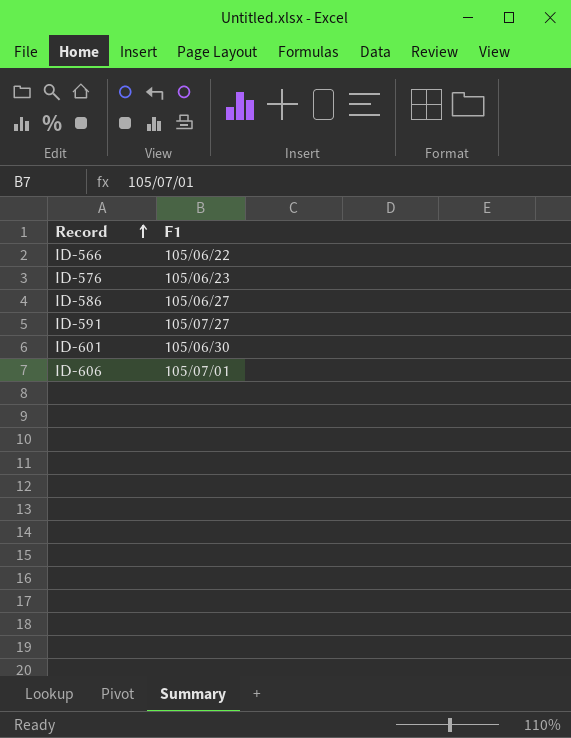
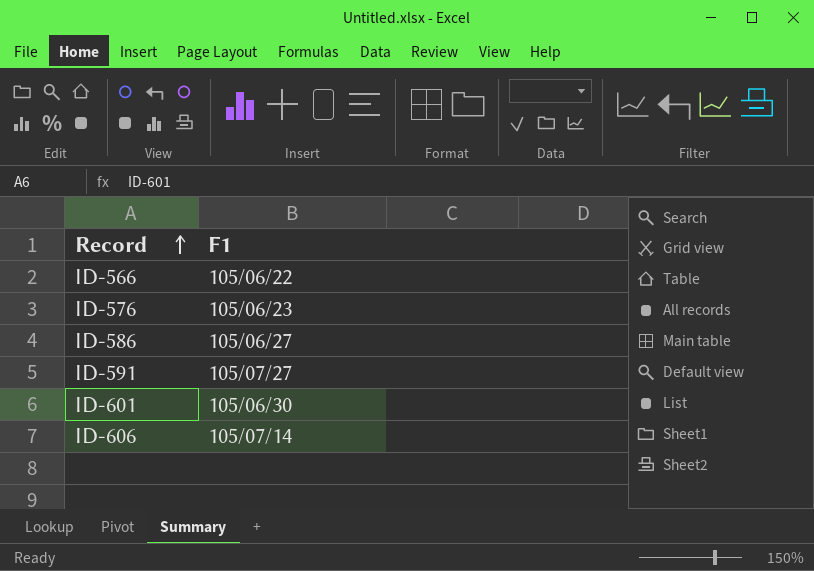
ID-606 | F1: 105/07/01 -> 105/07/14

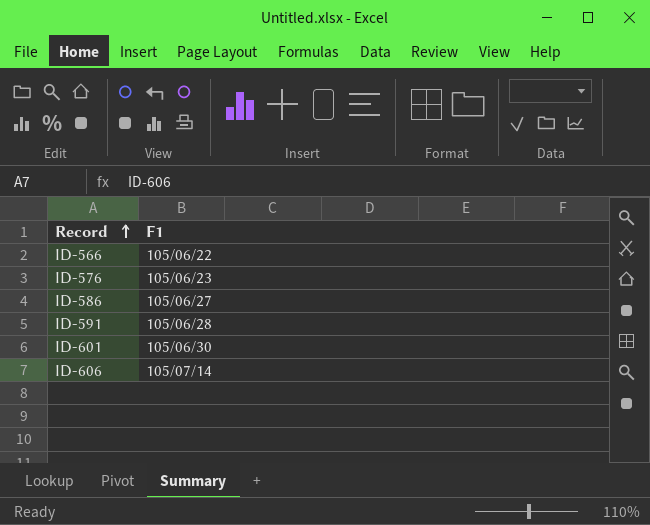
ID-591 | F1: 105/07/27 -> 105/06/28

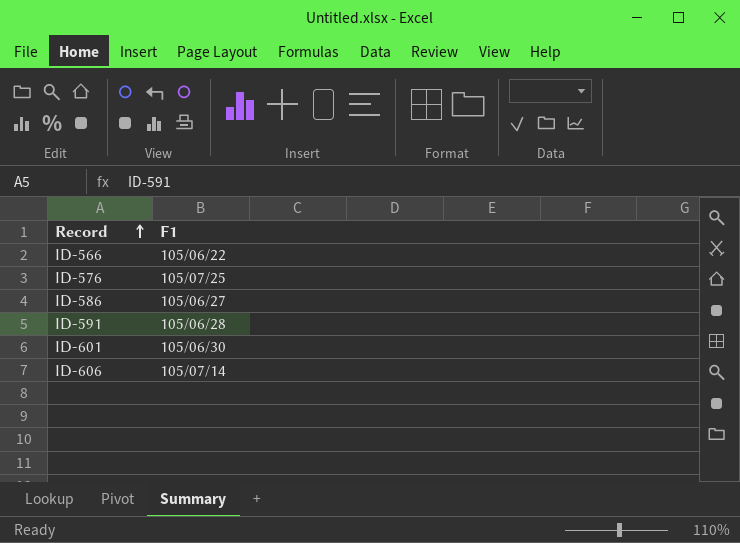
ID-576 | F1: 105/06/23 -> 105/07/25

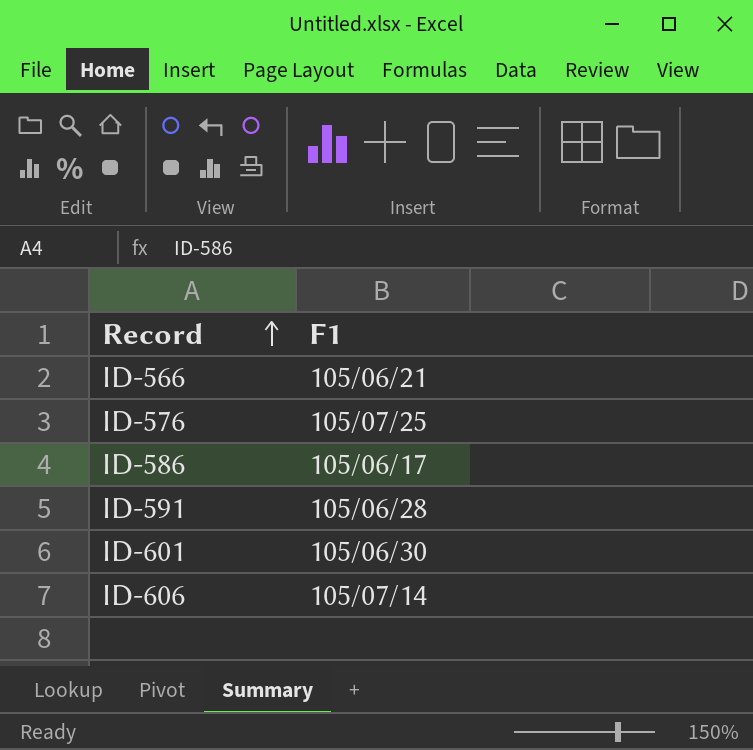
ID-566 | F1: 105/06/22 -> 105/06/21
ID-586 | F1: 105/06/27 -> 105/06/17

